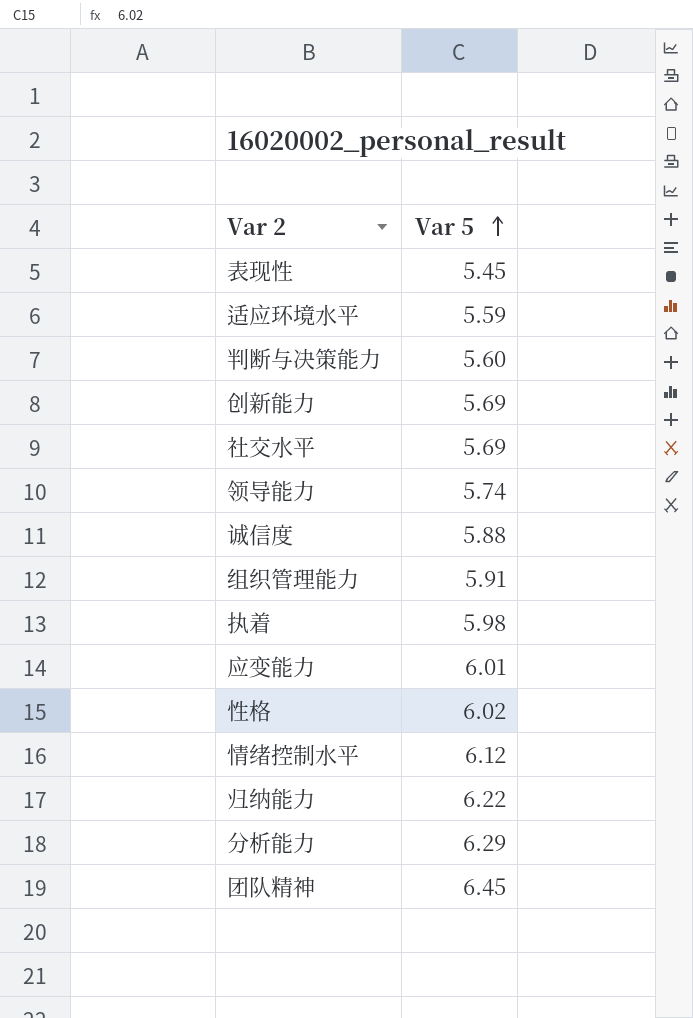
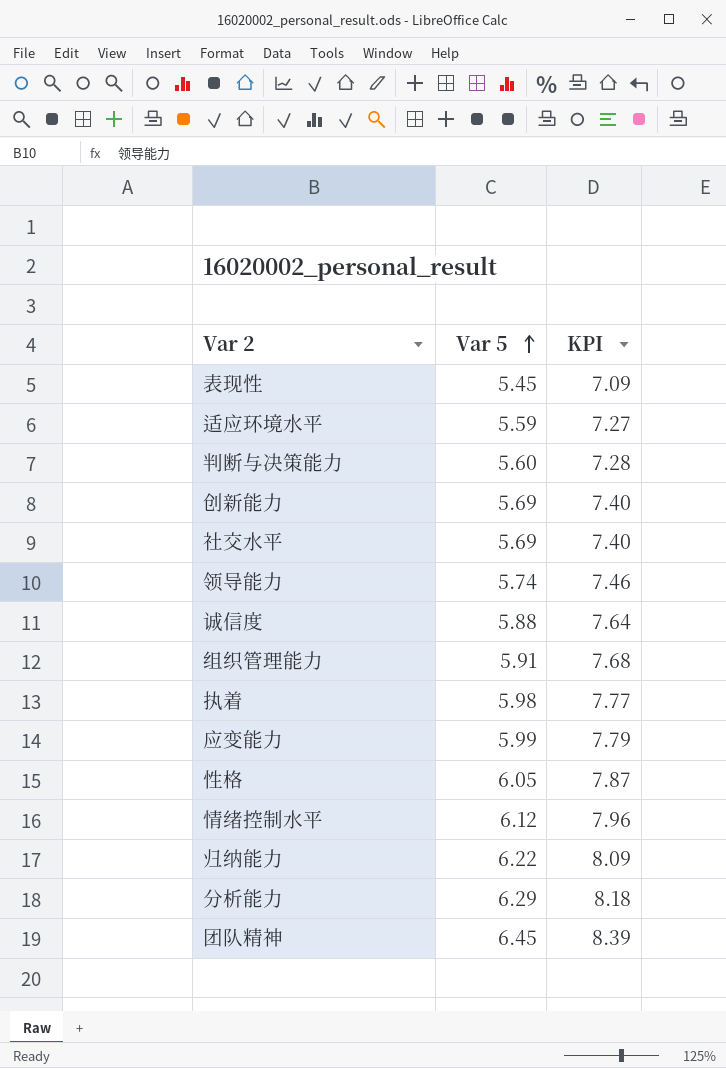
column KPI | formula: none -> [Var 5] * 1.3
应变能力 | Var 5: 6.01 -> 5.99
性格 | Var 5: 6.02 -> 6.05

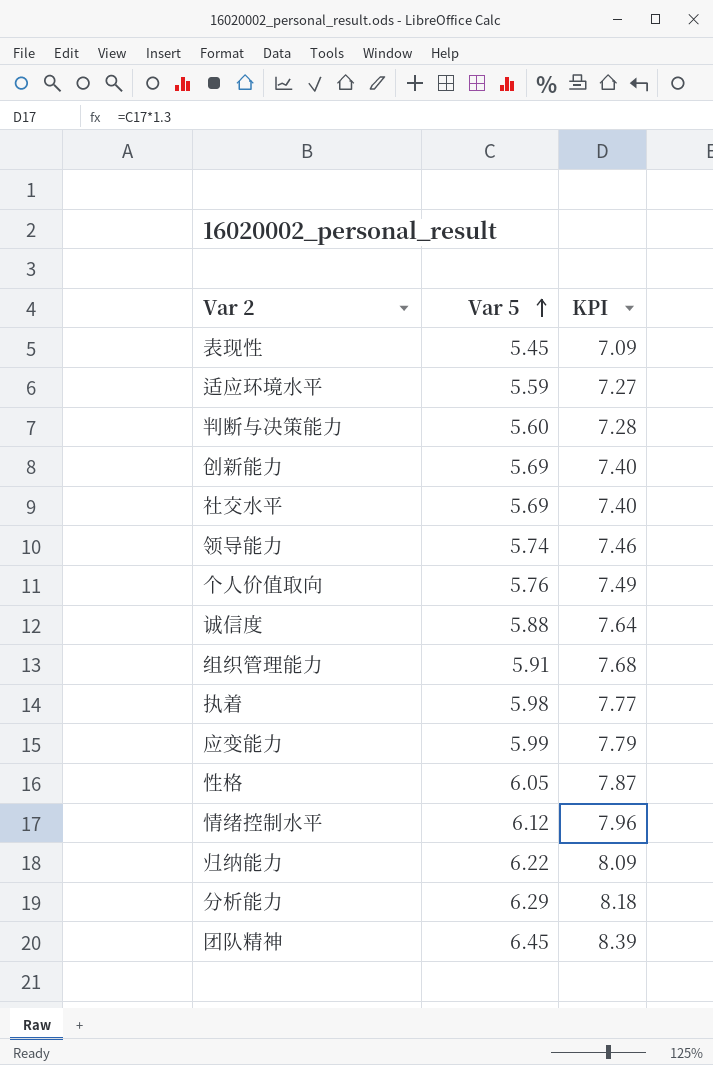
row 个人价值取向: none -> 5.76 | 7.49

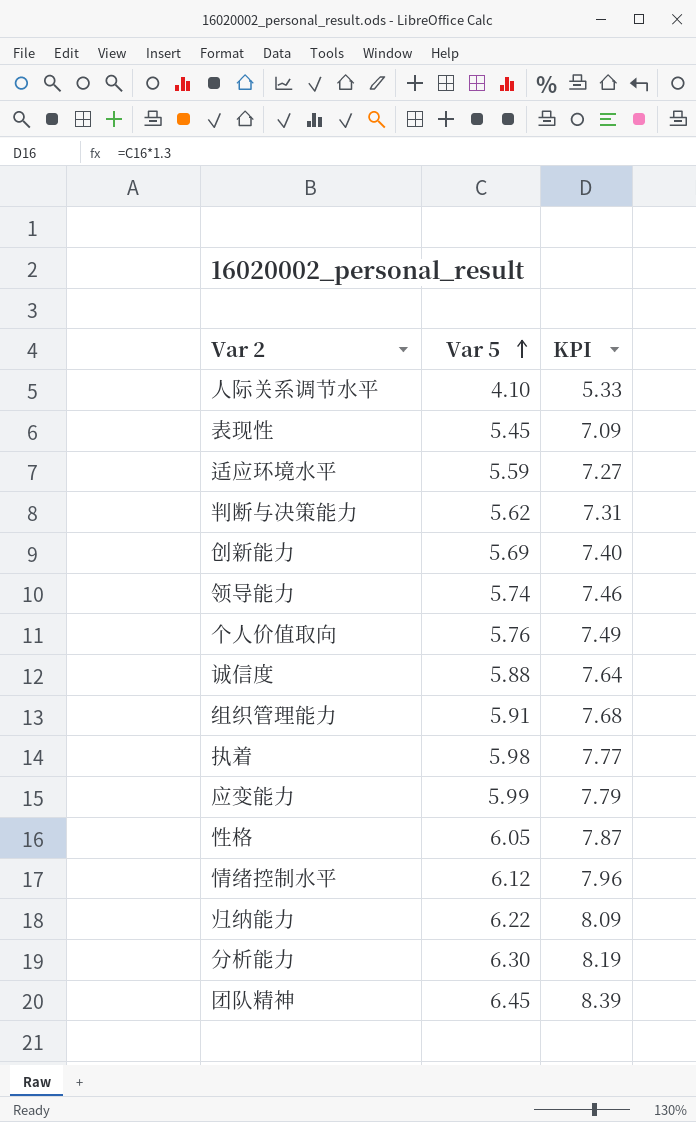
row 社交水平: 5.69 | 7.40 -> none
row 人际关系调节水平: none -> 4.10 | 5.33
判断与决策能力 | Var 5: 5.60 -> 5.62
判断与决策能力 | KPI: 7.28 -> 7.31
分析能力 | Var 5: 6.29 -> 6.30
分析能力 | KPI: 8.18 -> 8.19

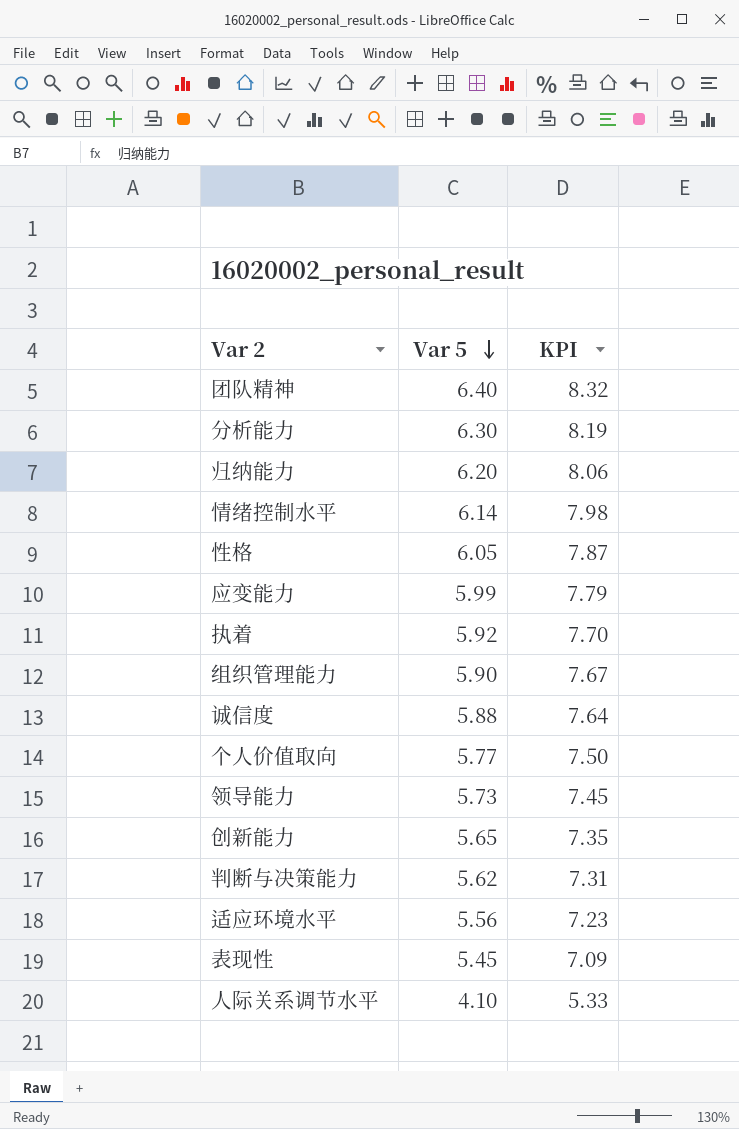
row order: Var 5 ascending -> Var 5 descending
团队精神 | Var 5: 6.45 -> 6.40
团队精神 | KPI: 8.39 -> 8.32
归纳能力 | Var 5: 6.22 -> 6.20
归纳能力 | KPI: 8.09 -> 8.06
情绪控制水平 | Var 5: 6.12 -> 6.14
情绪控制水平 | KPI: 7.96 -> 7.98
执着 | Var 5: 5.98 -> 5.92
执着 | KPI: 7.77 -> 7.70
组织管理能力 | Var 5: 5.91 -> 5.90
组织管理能力 | KPI: 7.68 -> 7.67
个人价值取向 | Var 5: 5.76 -> 5.77
个人价值取向 | KPI: 7.49 -> 7.50
领导能力 | Var 5: 5.74 -> 5.73
领导能力 | KPI: 7.46 -> 7.45
创新能力 | Var 5: 5.69 -> 5.65
创新能力 | KPI: 7.40 -> 7.35
适应环境水平 | Var 5: 5.59 -> 5.56
适应环境水平 | KPI: 7.27 -> 7.23

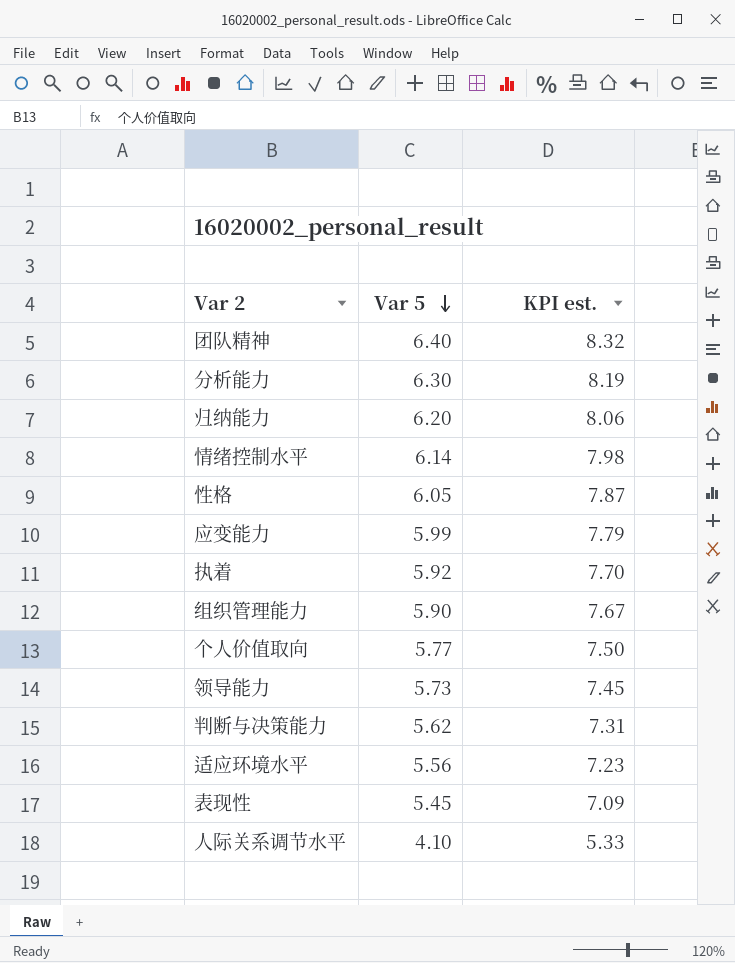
column name: KPI -> KPI est.
row 诚信度: 5.88 | 7.64 -> none
row 创新能力: 5.65 | 7.35 -> none

